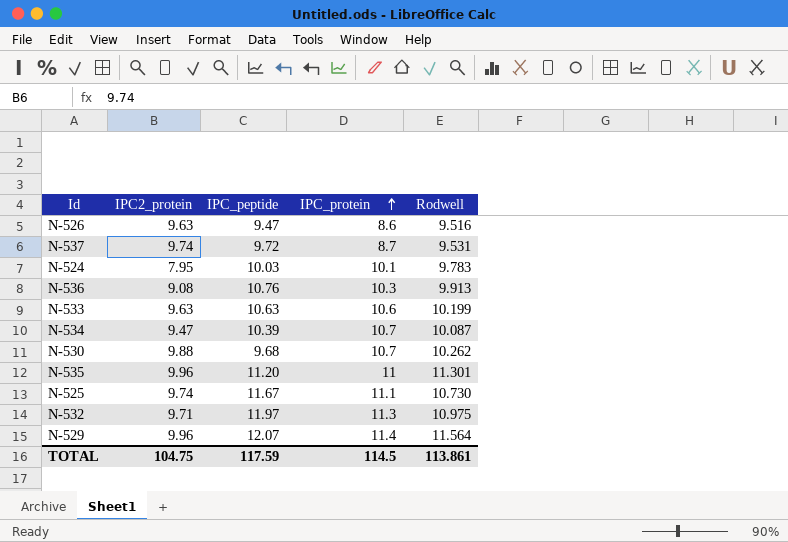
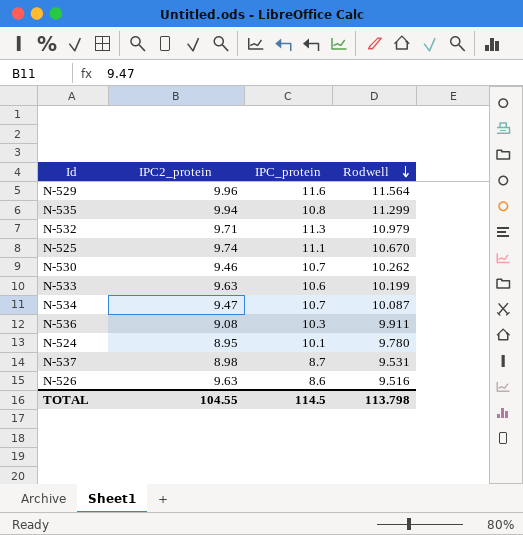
row order: IPC_protein ascending -> Rodwell descending
column IPC_peptide | position: 3 -> none
N-529 | IPC_protein: 11.4 -> 11.6
N-535 | IPC2_protein: 9.96 -> 9.94
N-535 | IPC_protein: 11 -> 10.8
N-535 | Rodwell: 11.301 -> 11.299
N-532 | Rodwell: 10.975 -> 10.979
N-525 | Rodwell: 10.730 -> 10.670
N-530 | IPC2_protein: 9.88 -> 9.46
N-536 | Rodwell: 9.913 -> 9.911
N-524 | IPC2_protein: 7.95 -> 8.95
N-524 | Rodwell: 9.783 -> 9.780
N-537 | IPC2_protein: 9.74 -> 8.98
TOTAL | IPC2_protein: 104.75 -> 104.55
TOTAL | Rodwell: 113.861 -> 113.798

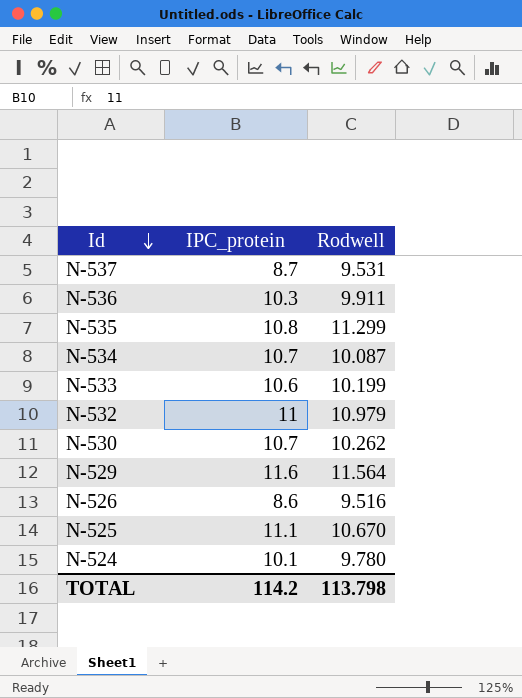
row order: Rodwell descending -> Id descending
column IPC2_protein | position: 2 -> none
N-532 | IPC_protein: 11.3 -> 11
TOTAL | IPC_protein: 114.5 -> 114.2

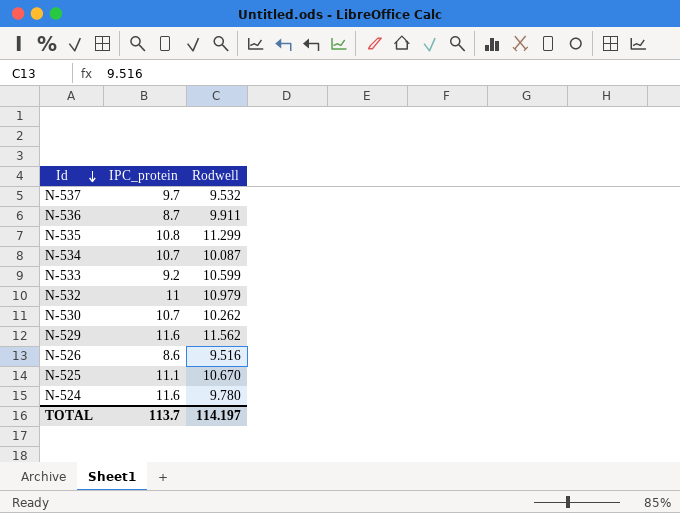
N-537 | IPC_protein: 8.7 -> 9.7
N-537 | Rodwell: 9.531 -> 9.532
N-536 | IPC_protein: 10.3 -> 8.7
N-533 | IPC_protein: 10.6 -> 9.2
N-533 | Rodwell: 10.199 -> 10.599
N-529 | Rodwell: 11.564 -> 11.562
N-524 | IPC_protein: 10.1 -> 11.6
TOTAL | IPC_protein: 114.2 -> 113.7
TOTAL | Rodwell: 113.798 -> 114.197

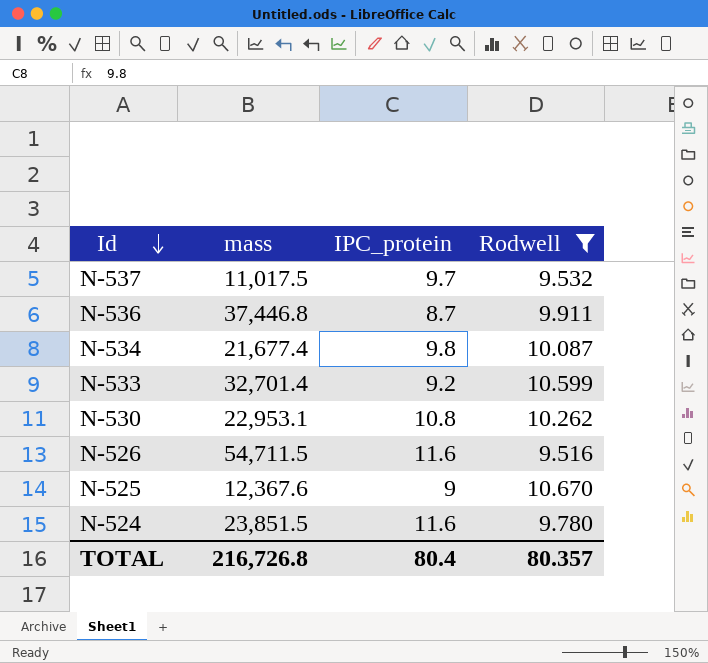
filter: none -> Rodwell <= 10.670
column mass | position: none -> 2
N-534 | IPC_protein: 10.7 -> 9.8
N-530 | IPC_protein: 10.7 -> 10.8
N-526 | IPC_protein: 8.6 -> 11.6
N-525 | IPC_protein: 11.1 -> 9
TOTAL | IPC_protein: 113.7 -> 80.4
TOTAL | Rodwell: 114.197 -> 80.357

